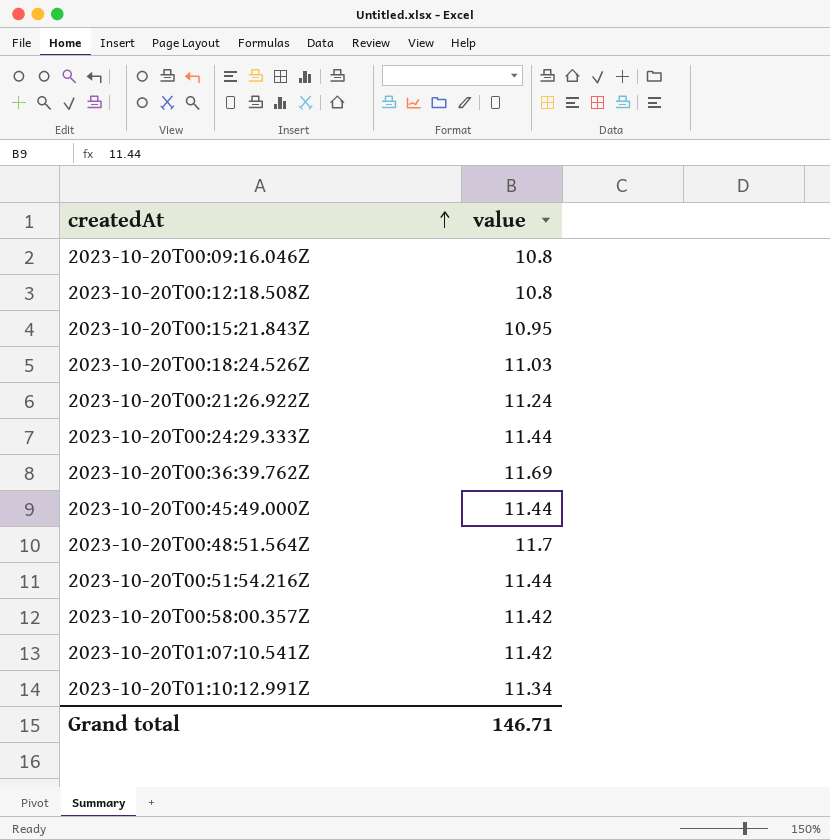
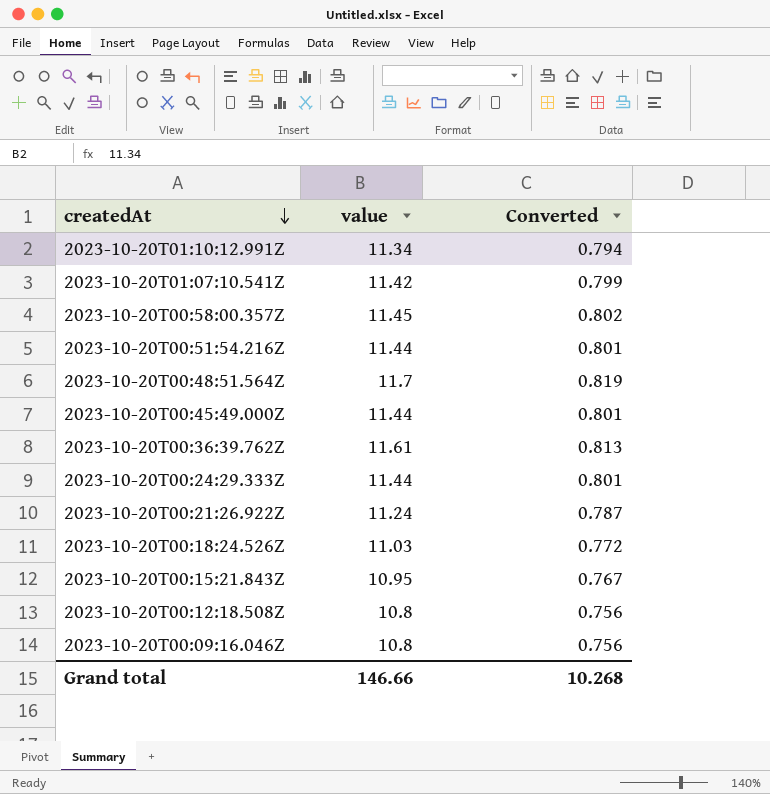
row order: createdAt ascending -> createdAt descending
column Converted | formula: none -> [value] * 0.07
2023-10-20T00:58:00.357Z | value: 11.42 -> 11.45
2023-10-20T00:36:39.762Z | value: 11.69 -> 11.61
Grand total | value: 146.71 -> 146.66

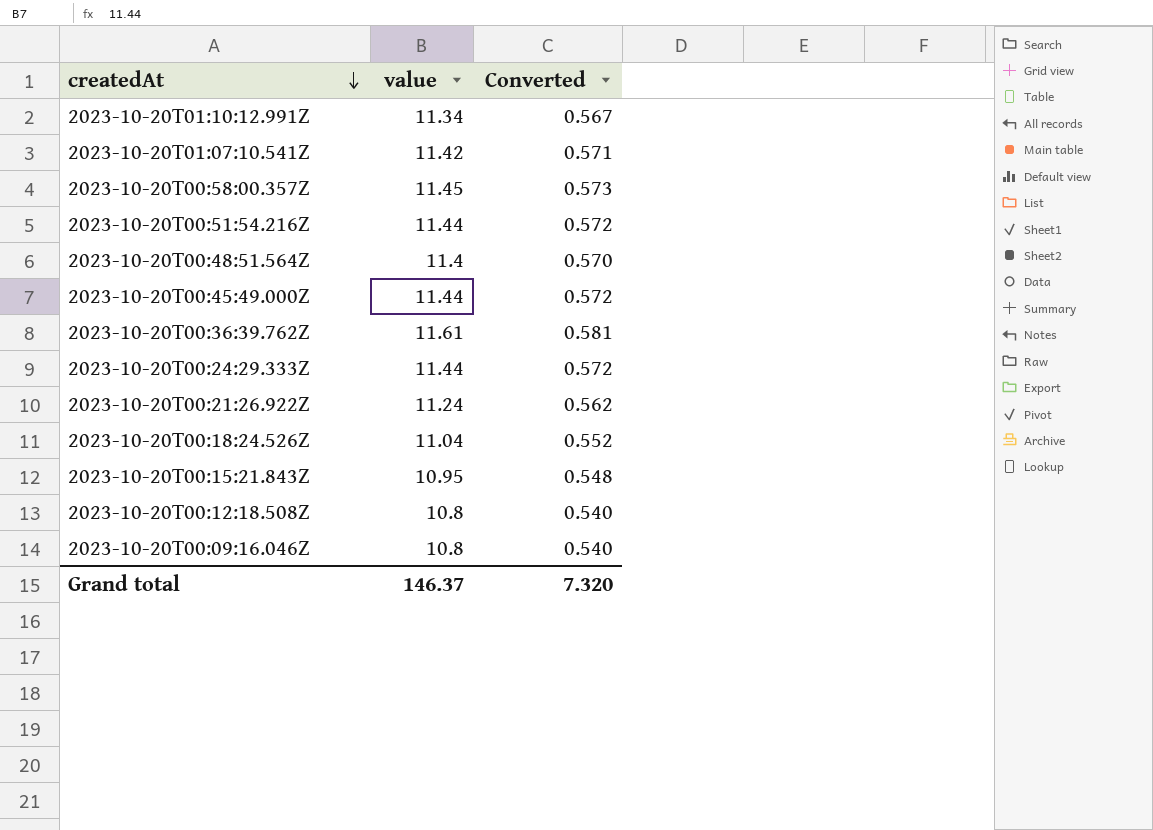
column Converted | formula: [value] * 0.07 -> [value] * 0.05
2023-10-20T00:48:51.564Z | value: 11.7 -> 11.4
2023-10-20T00:18:24.526Z | value: 11.03 -> 11.04
Grand total | value: 146.66 -> 146.37
Grand total | Converted: 10.268 -> 7.320

